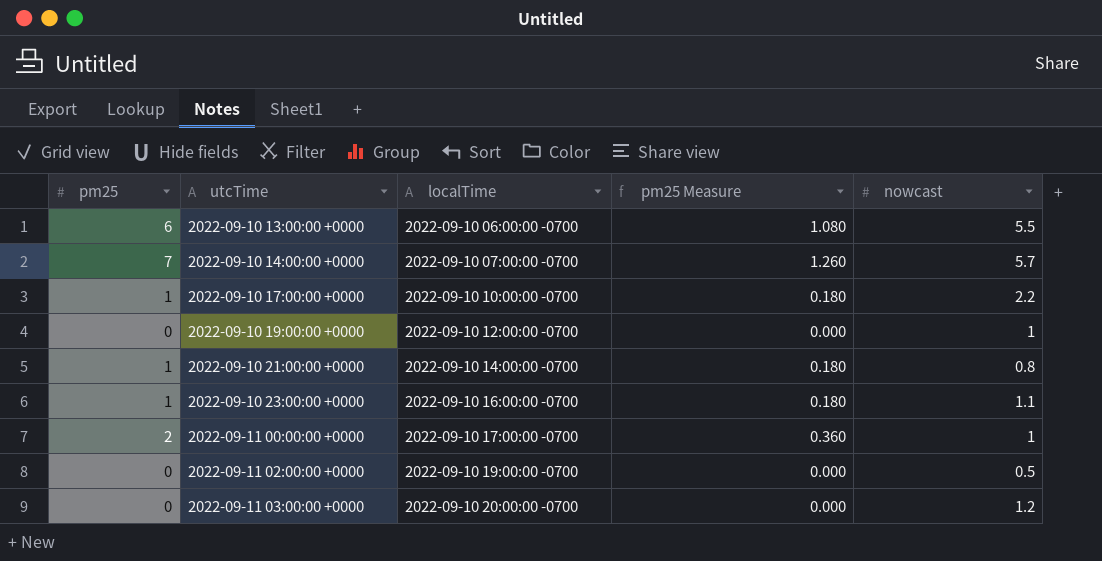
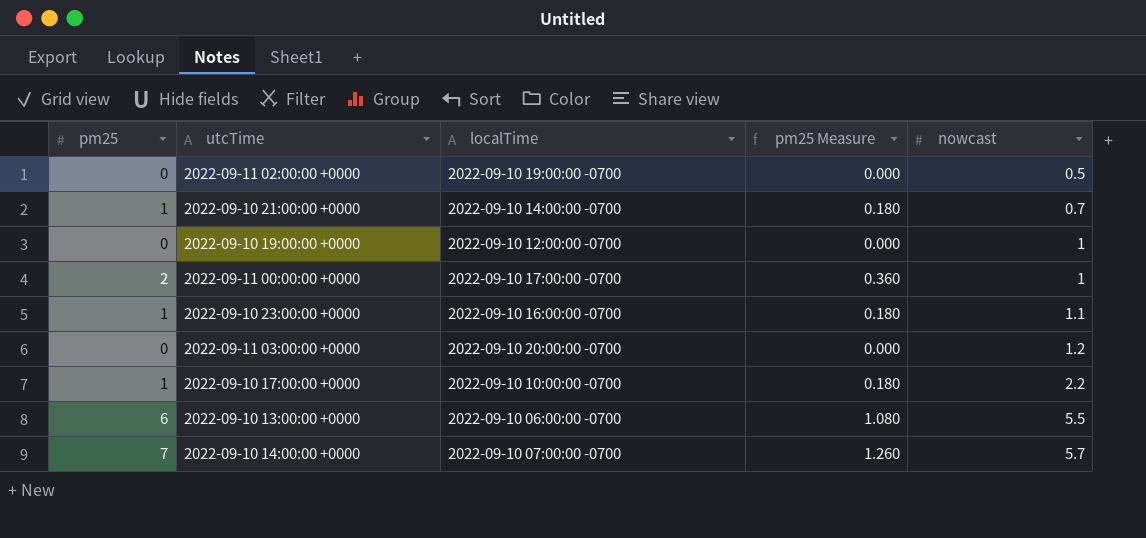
row order: utcTime ascending -> nowcast ascending
2022-09-10 21:00:00 +0000 | nowcast: 0.8 -> 0.7

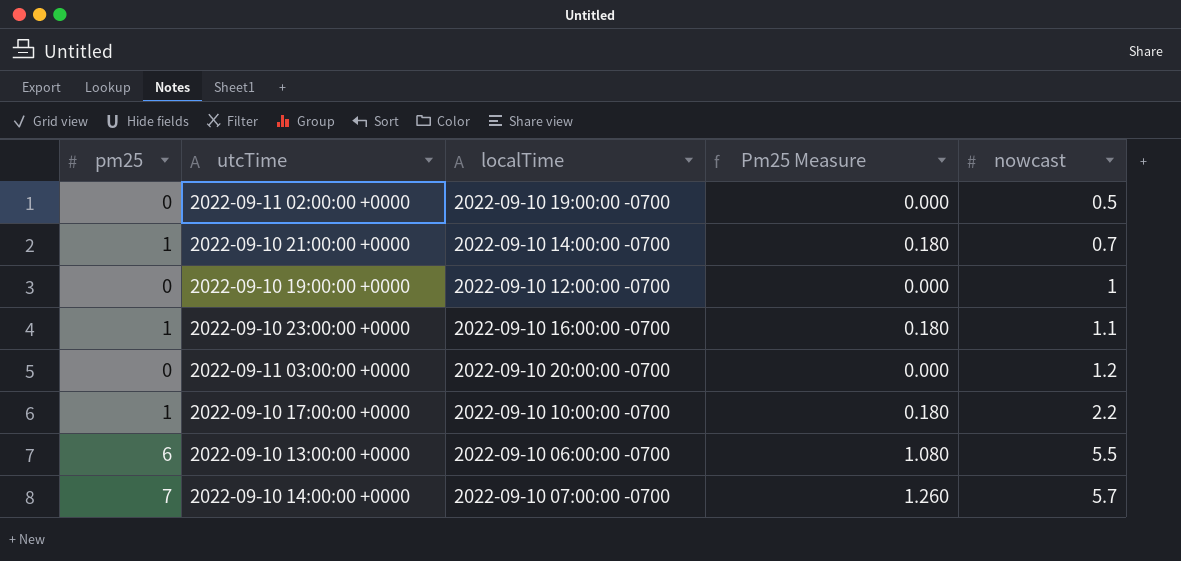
column name: pm25 Measure -> Pm25 Measure
row 2022-09-11 00:00:00 +0000: 2 | 2022-09-10 17:00:00 -0700 | 0.360 | 1 -> none

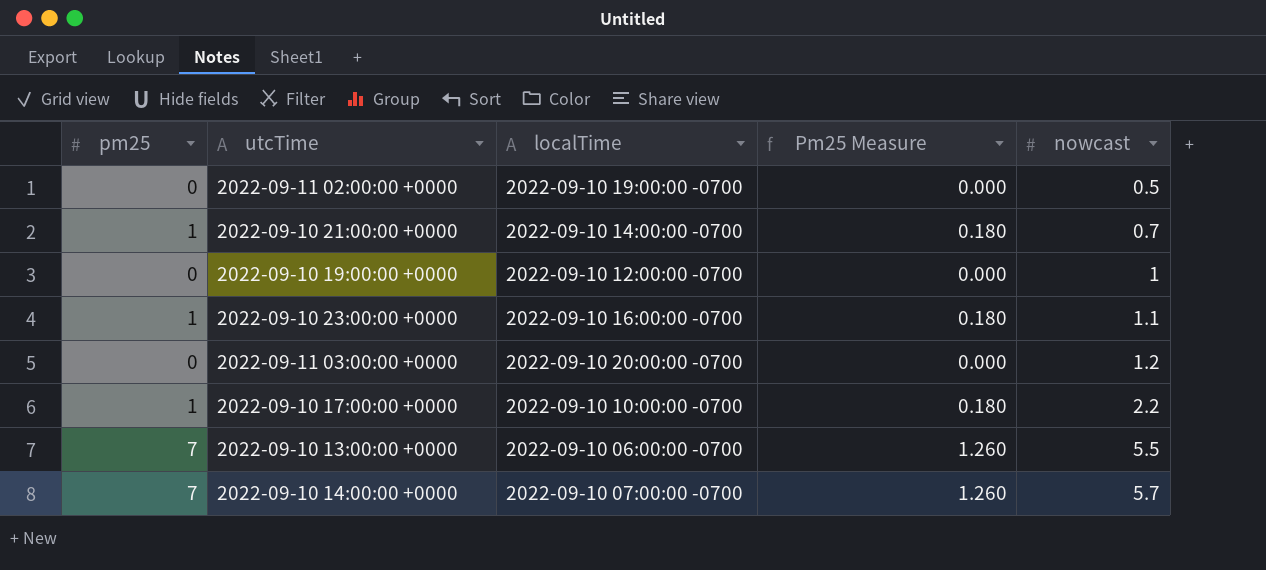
2022-09-10 13:00:00 +0000 | pm25: 6 -> 7
2022-09-10 13:00:00 +0000 | Pm25 Measure: 1.080 -> 1.260

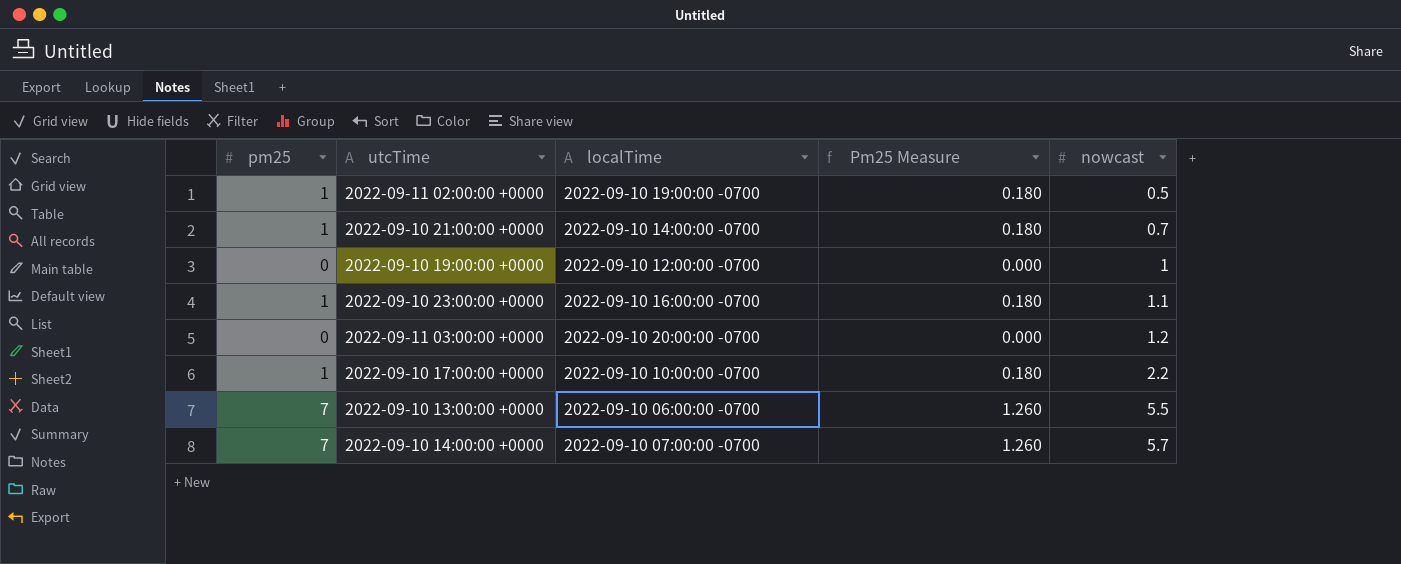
2022-09-11 02:00:00 +0000 | pm25: 0 -> 1
2022-09-11 02:00:00 +0000 | Pm25 Measure: 0.000 -> 0.180

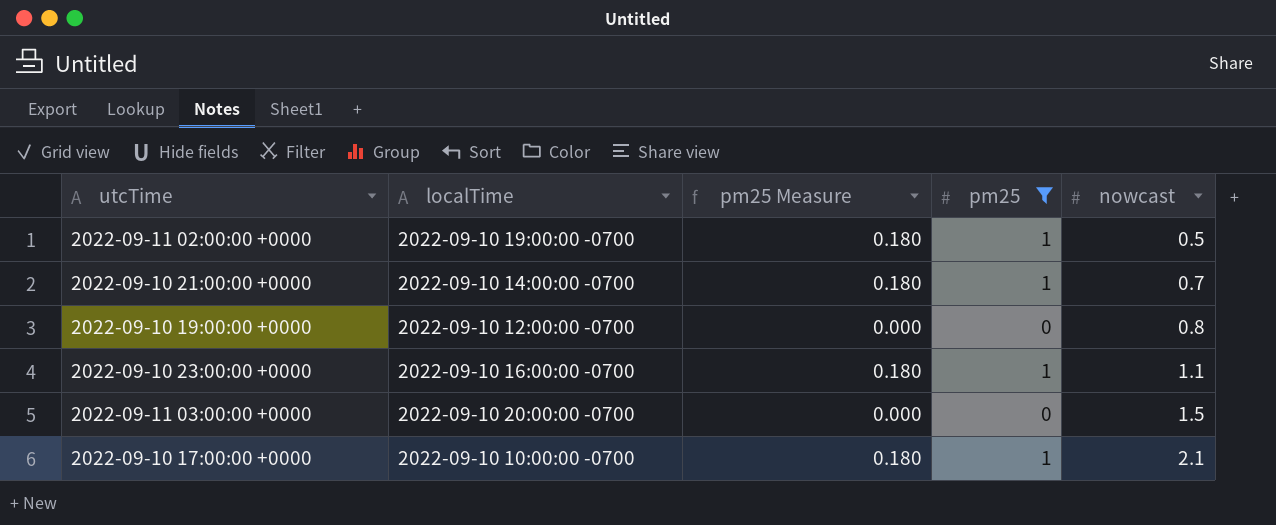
filter: none -> pm25 != 7
column name: Pm25 Measure -> pm25 Measure
column pm25 | position: 1 -> 4
2022-09-10 19:00:00 +0000 | nowcast: 1 -> 0.8
2022-09-11 03:00:00 +0000 | nowcast: 1.2 -> 1.5
2022-09-10 17:00:00 +0000 | nowcast: 2.2 -> 2.1

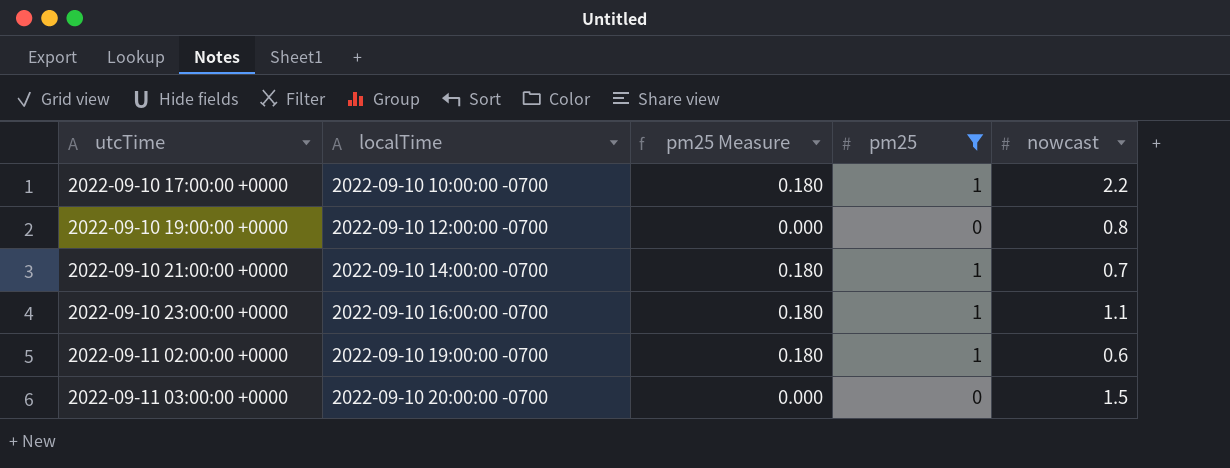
row order: nowcast ascending -> utcTime ascending
2022-09-10 17:00:00 +0000 | nowcast: 2.1 -> 2.2
2022-09-11 02:00:00 +0000 | nowcast: 0.5 -> 0.6

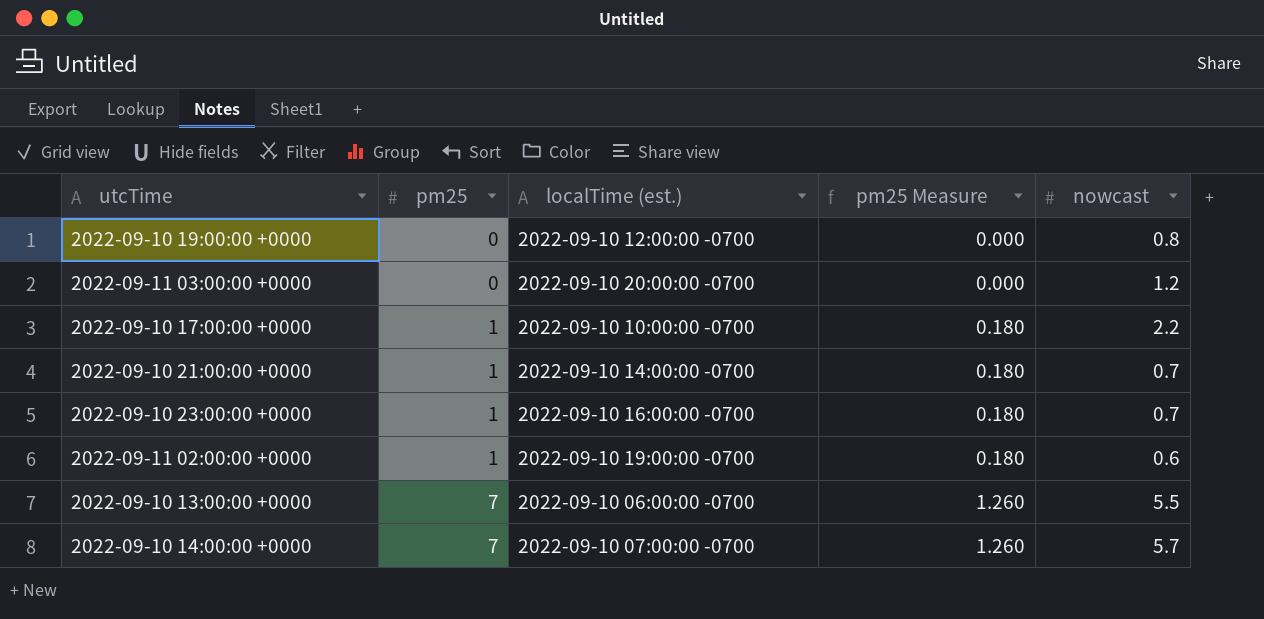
filter: pm25 != 7 -> none
row order: utcTime ascending -> pm25 ascending
column pm25 | position: 4 -> 2
column name: localTime -> localTime (est.)
2022-09-11 03:00:00 +0000 | nowcast: 1.5 -> 1.2
2022-09-10 23:00:00 +0000 | nowcast: 1.1 -> 0.7

